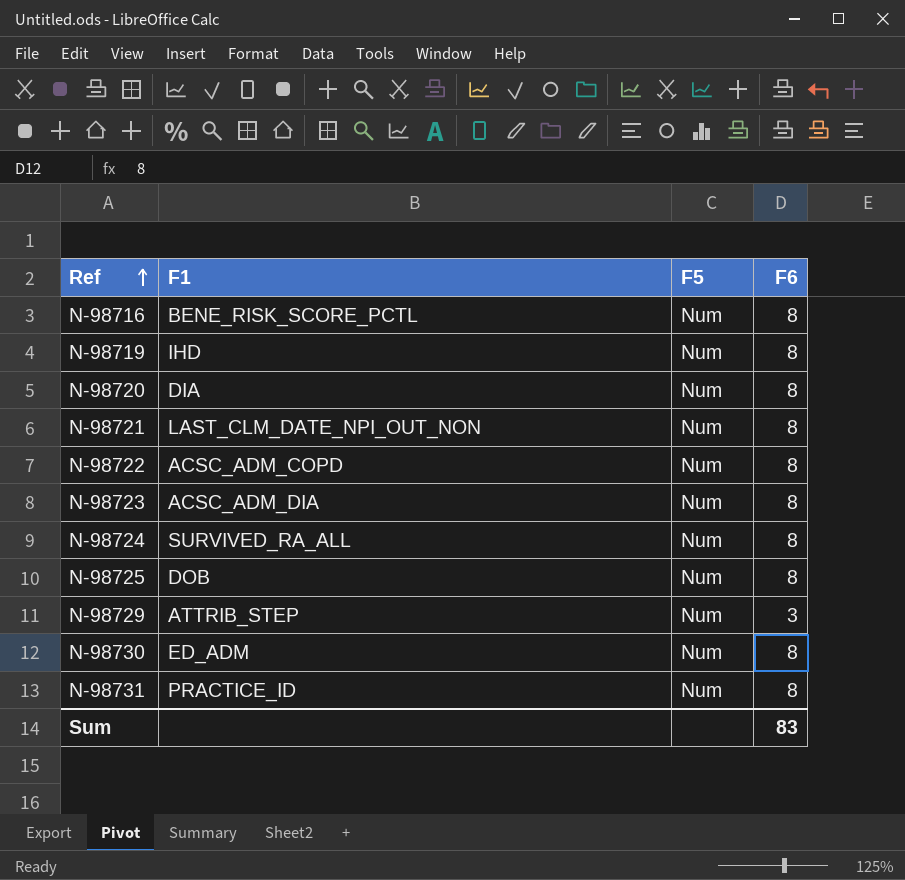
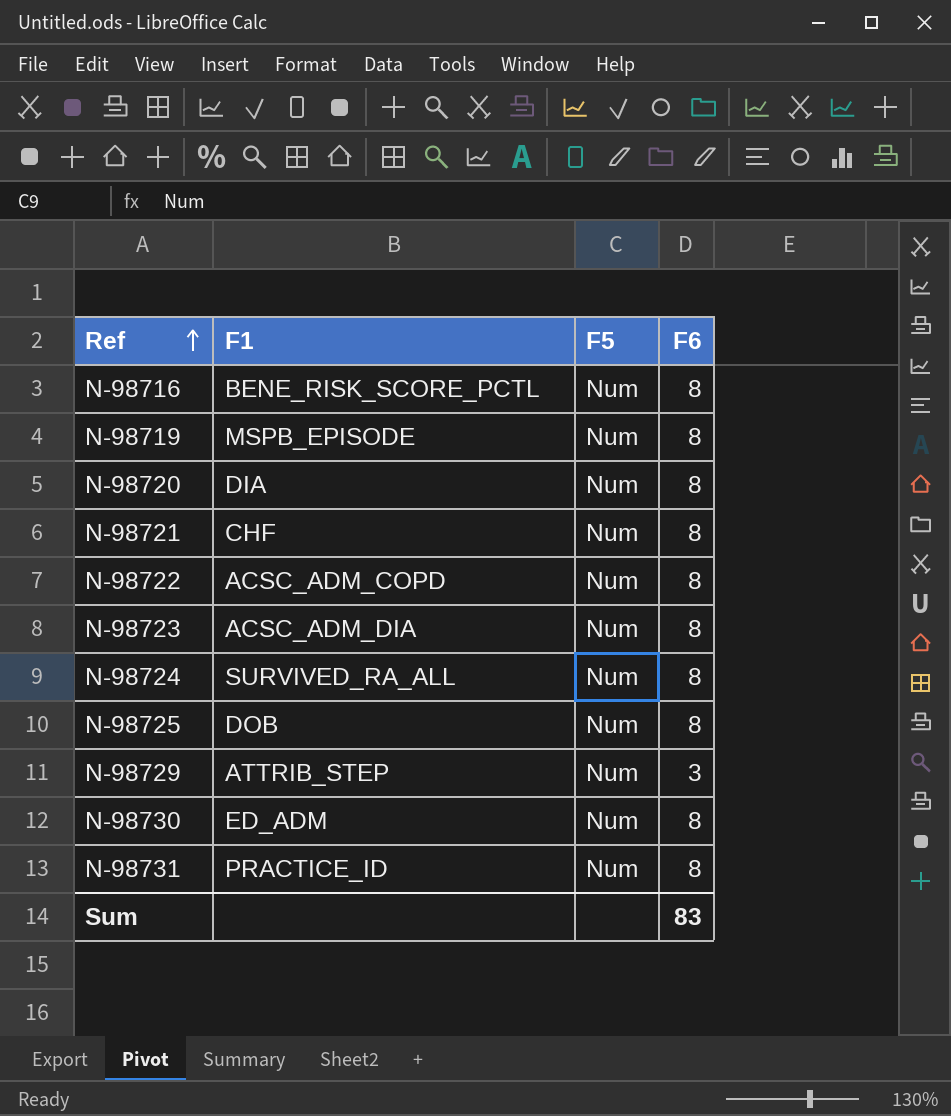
N-98719 | F1: IHD -> MSPB_EPISODE
N-98721 | F1: LAST_CLM_DATE_NPI_OUT_NON -> CHF

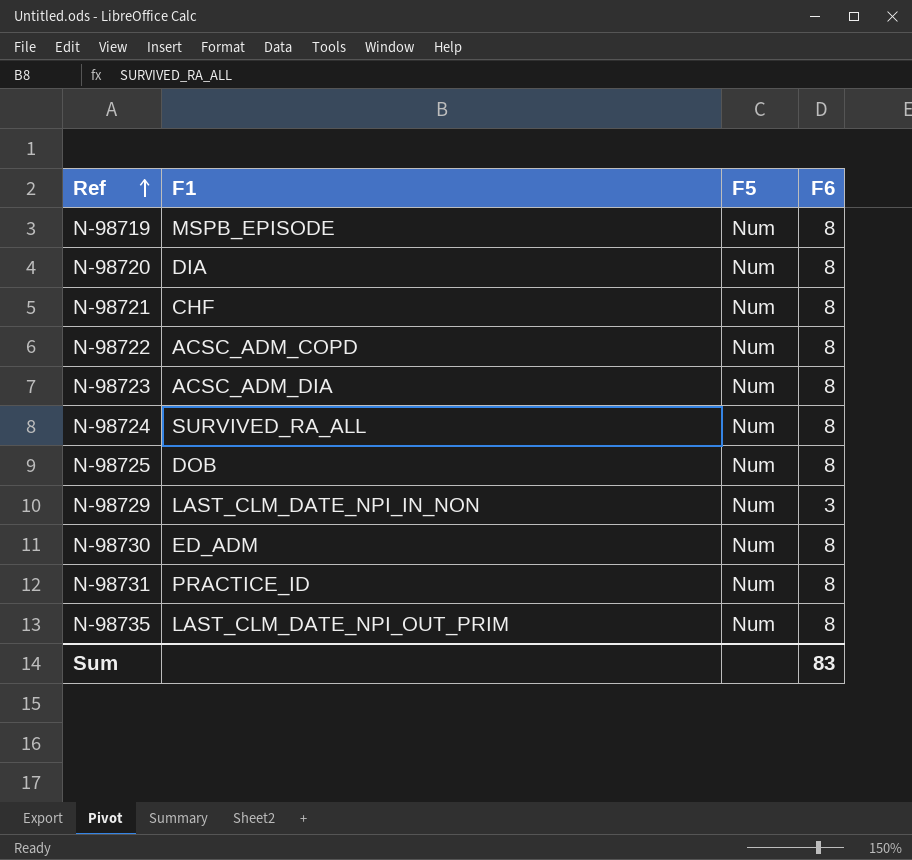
row N-98716: BENE_RISK_SCORE_PCTL | Num | 8 -> none
N-98729 | F1: ATTRIB_STEP -> LAST_CLM_DATE_NPI_IN_NON
row N-98735: none -> LAST_CLM_DATE_NPI_OUT_PRIM | Num | 8

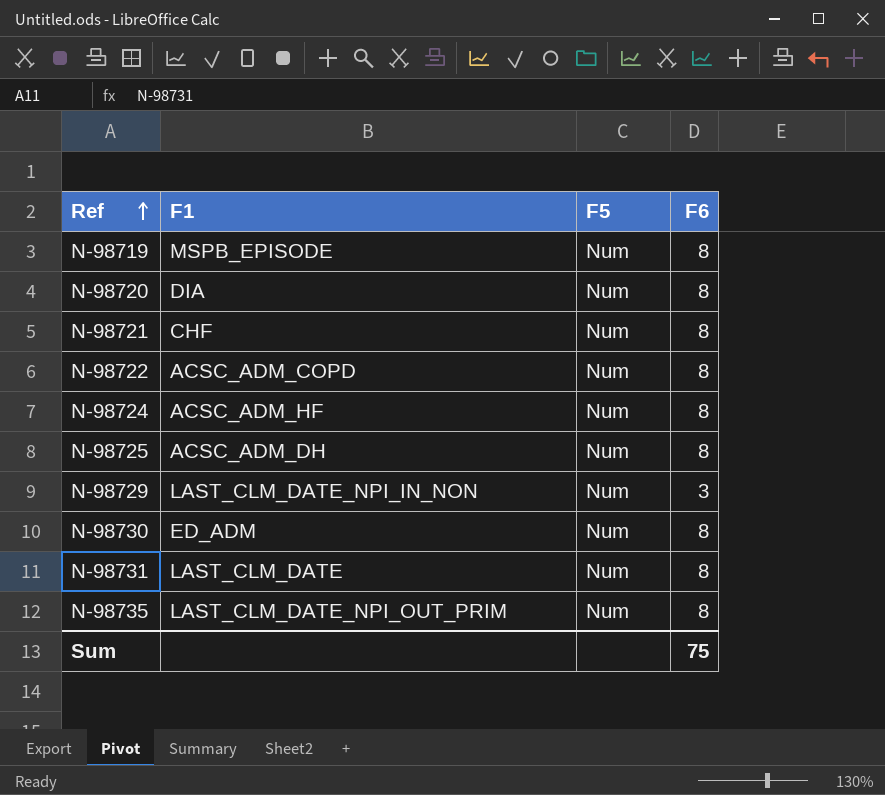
row N-98723: ACSC_ADM_DIA | Num | 8 -> none
N-98724 | F1: SURVIVED_RA_ALL -> ACSC_ADM_HF
N-98725 | F1: DOB -> ACSC_ADM_DH
N-98731 | F1: PRACTICE_ID -> LAST_CLM_DATE
Sum | F6: 83 -> 75

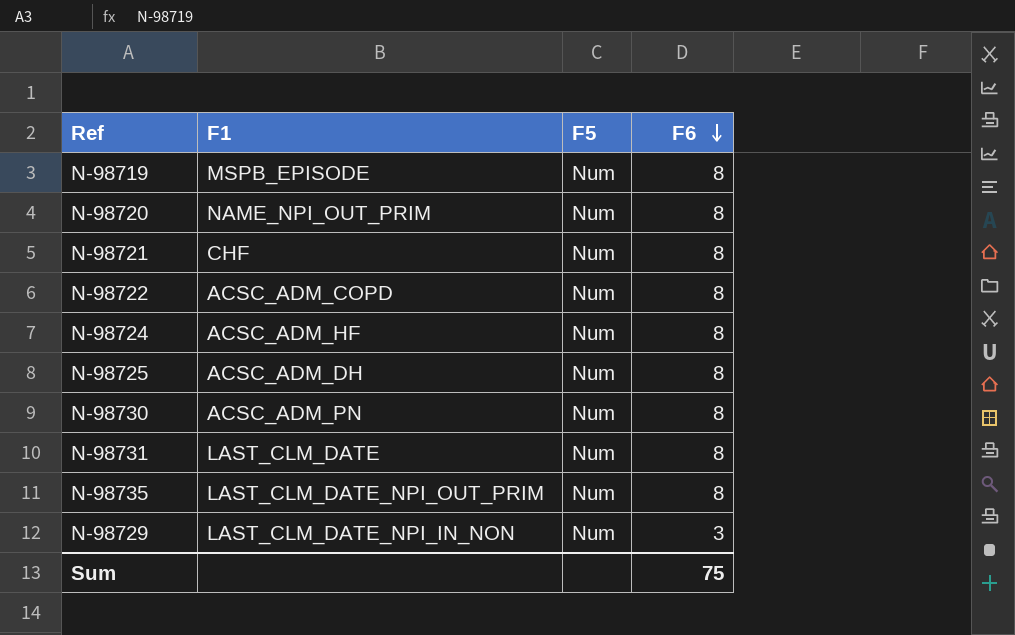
row order: Ref ascending -> F6 descending
N-98720 | F1: DIA -> NAME_NPI_OUT_PRIM
N-98730 | F1: ED_ADM -> ACSC_ADM_PN

